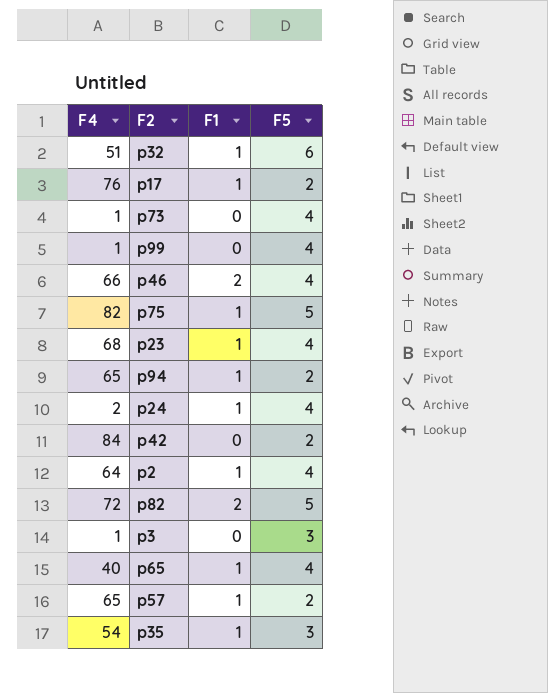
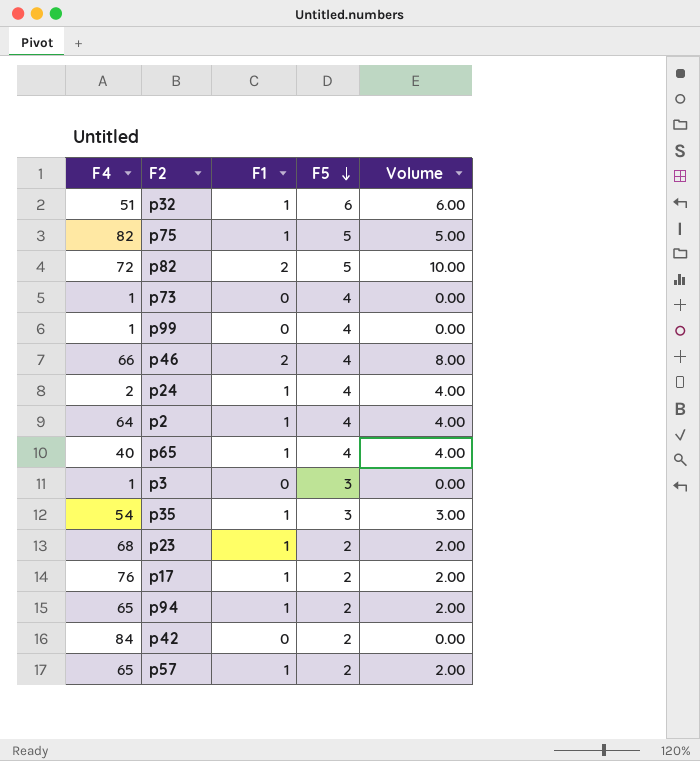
row order: none -> F5 descending
column Volume | formula: none -> [F1] * [F5]
p23 | F5: 4 -> 2

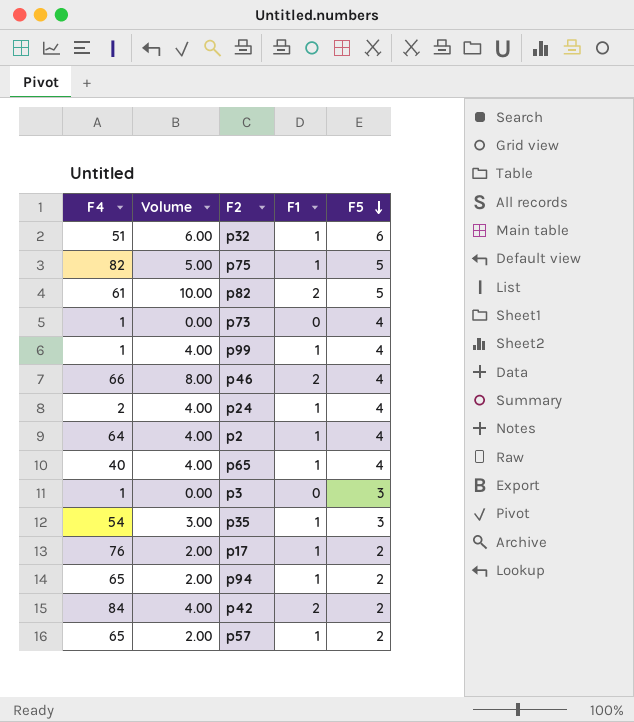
column Volume | position: 5 -> 2
row p23: 68 | 1 | 2 | 2.00 -> none
p82 | F4: 72 -> 61
p99 | Volume: 0.00 -> 4.00
p99 | F1: 0 -> 1
p42 | Volume: 0.00 -> 4.00
p42 | F1: 0 -> 2

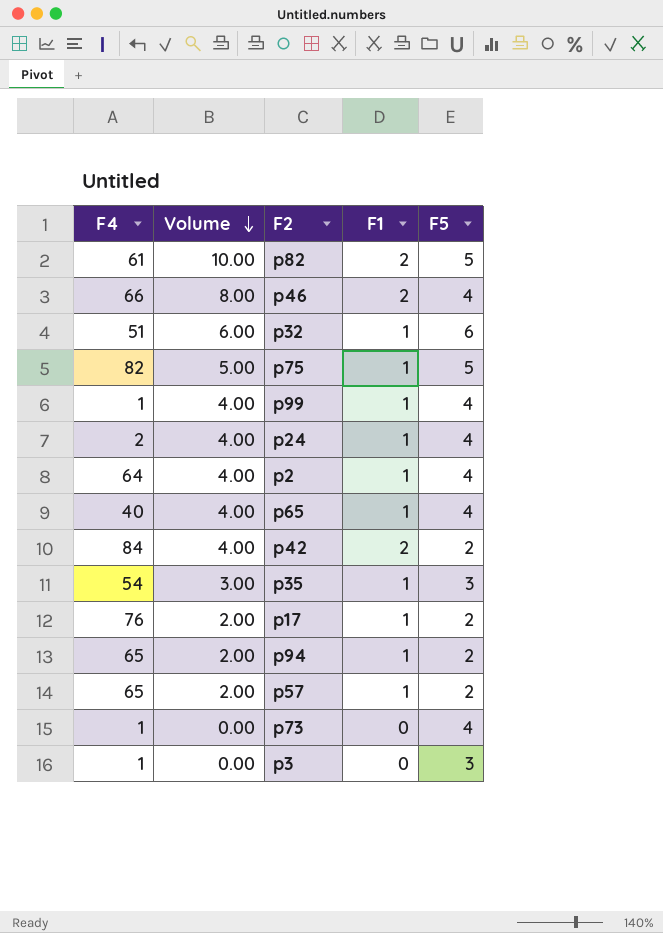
row order: F5 descending -> Volume descending

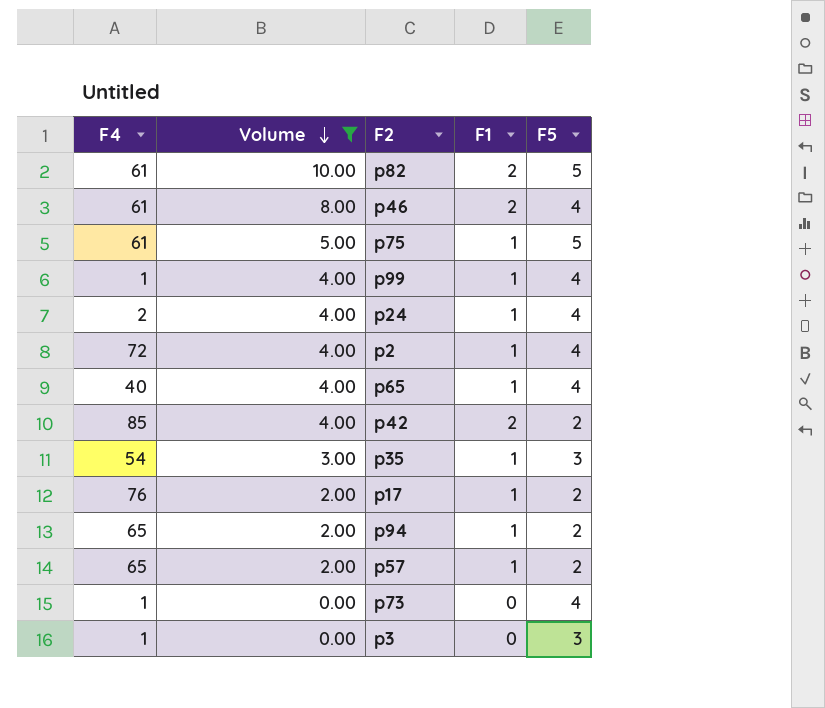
filter: none -> Volume != 6.00
p46 | F4: 66 -> 61
p75 | F4: 82 -> 61
p2 | F4: 64 -> 72
p42 | F4: 84 -> 85

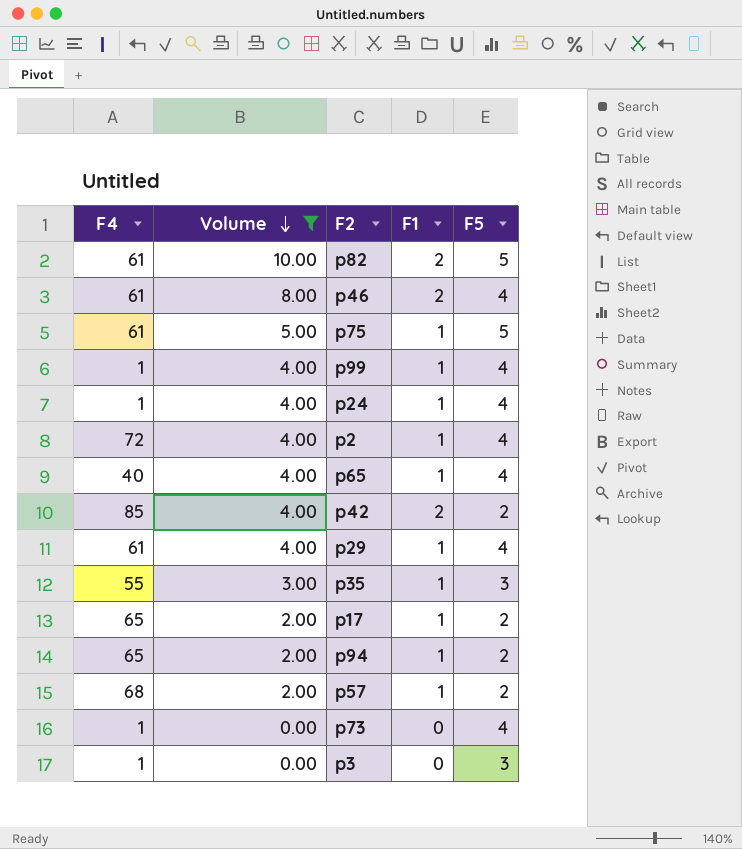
p24 | F4: 2 -> 1
row p29: none -> 61 | 4.00 | 1 | 4
p35 | F4: 54 -> 55
p17 | F4: 76 -> 65
p57 | F4: 65 -> 68

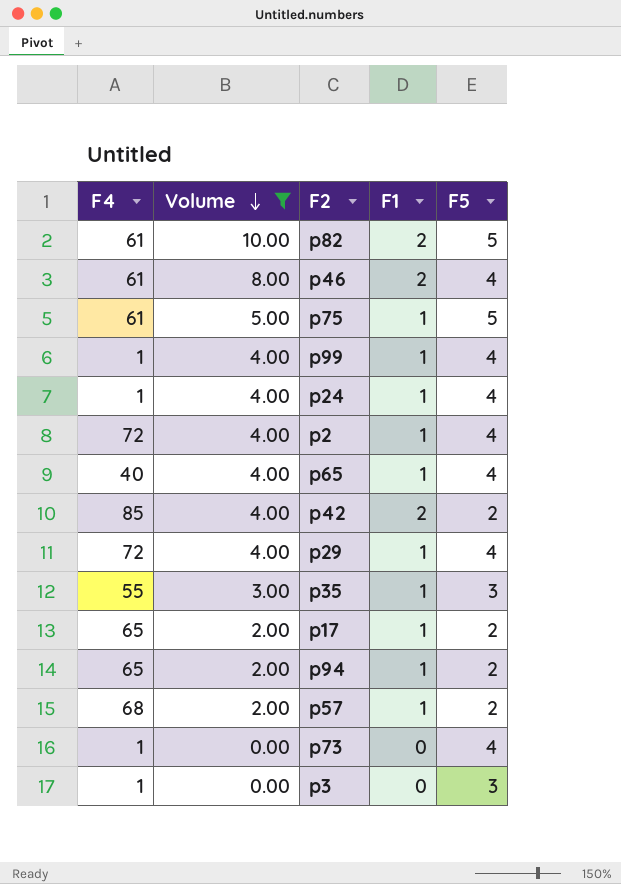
p29 | F4: 61 -> 72

